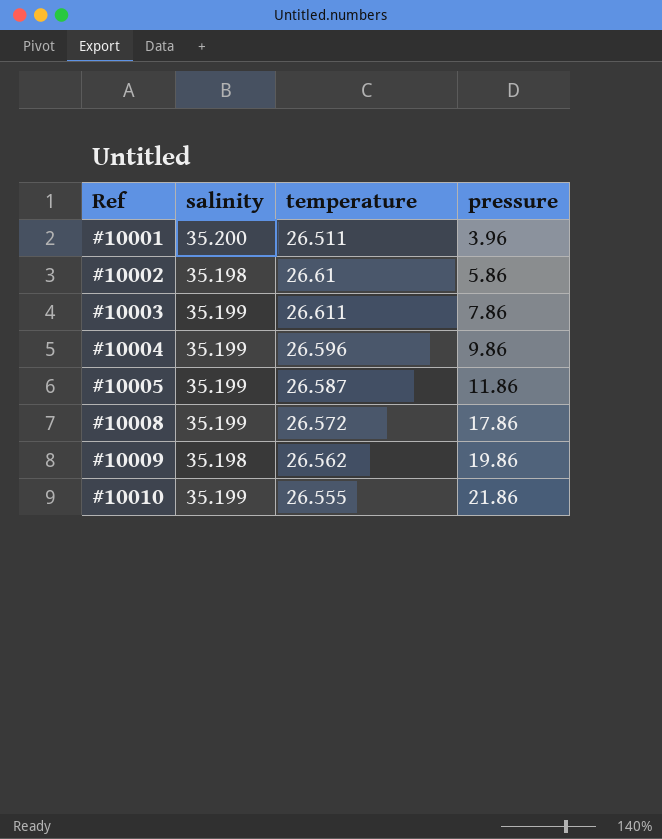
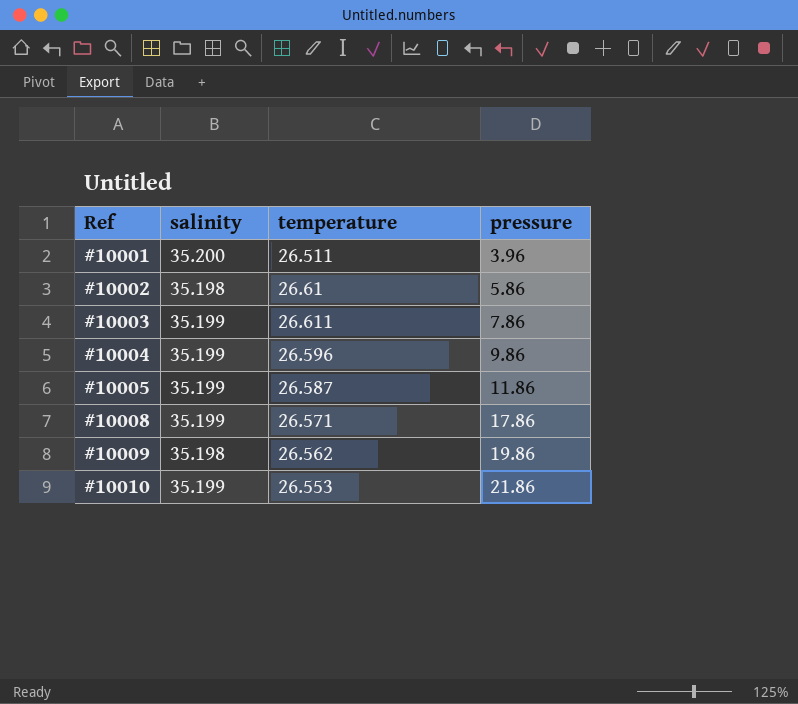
#10008 | temperature: 26.572 -> 26.571
#10010 | temperature: 26.555 -> 26.553

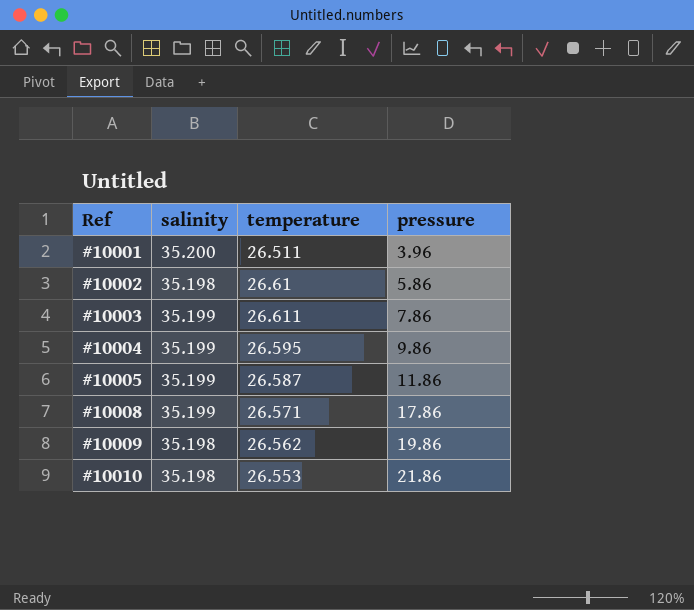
#10004 | temperature: 26.596 -> 26.595
#10010 | salinity: 35.199 -> 35.198

